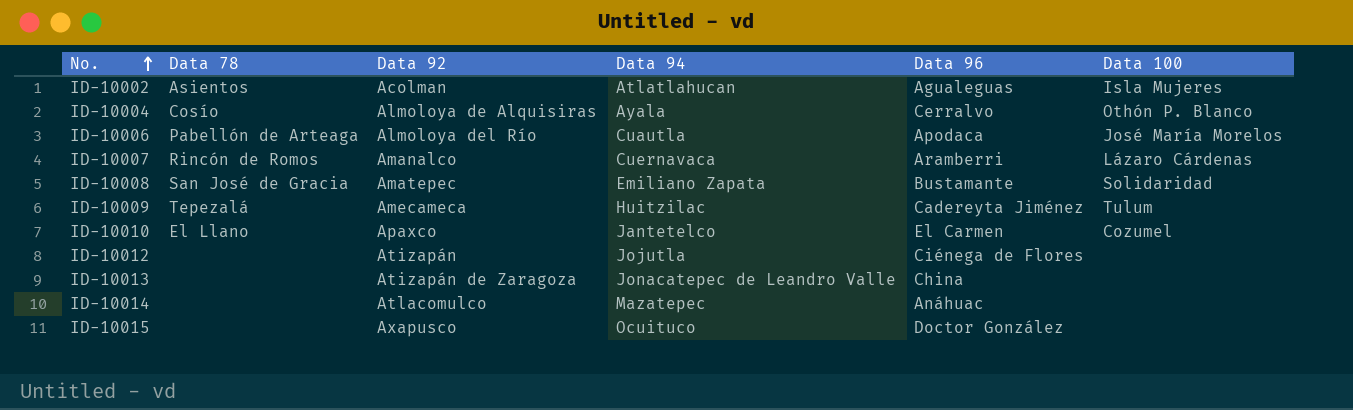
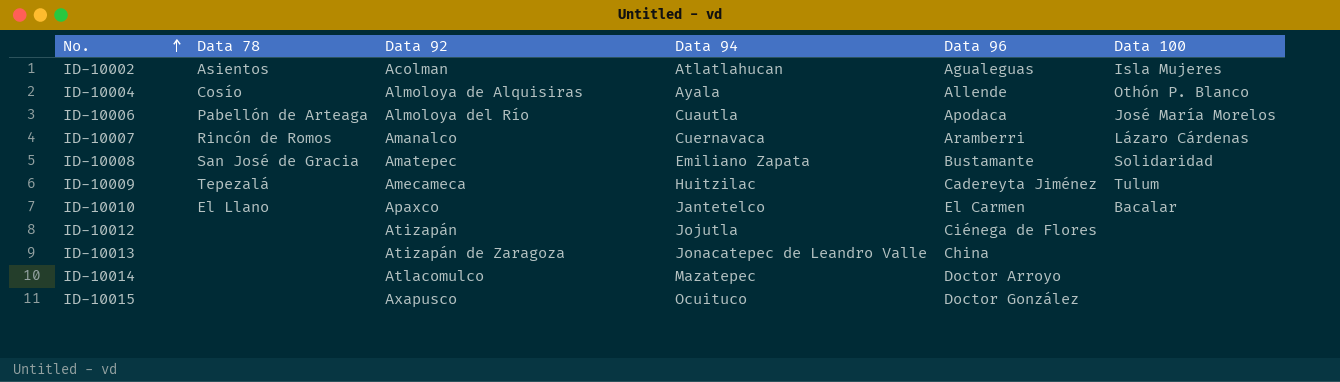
ID-10004 | Data 96: Cerralvo -> Allende
ID-10010 | Data 100: Cozumel -> Bacalar
ID-10014 | Data 96: Anáhuac -> Doctor Arroyo

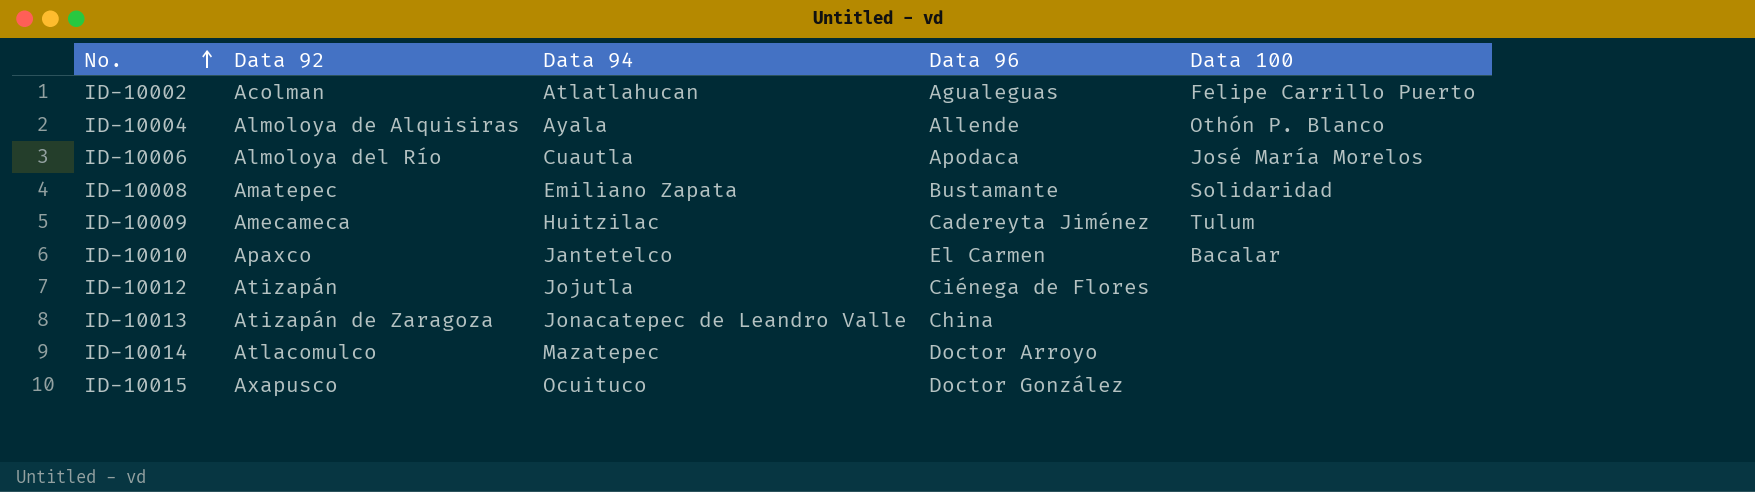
column Data 78 | position: 2 -> none
row ID-10007: Rincón de Romos | Amanalco | Cuernavaca | Aramberri | Lázaro Cárdenas -> none
ID-10002 | Data 100: Isla Mujeres -> Felipe Carrillo Puerto

